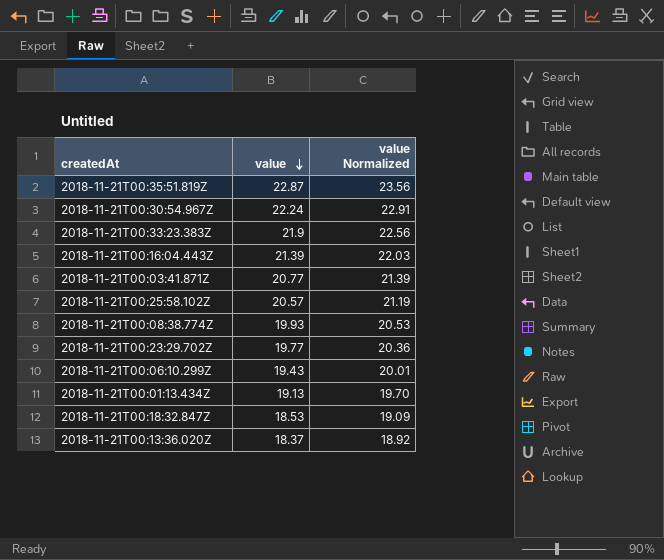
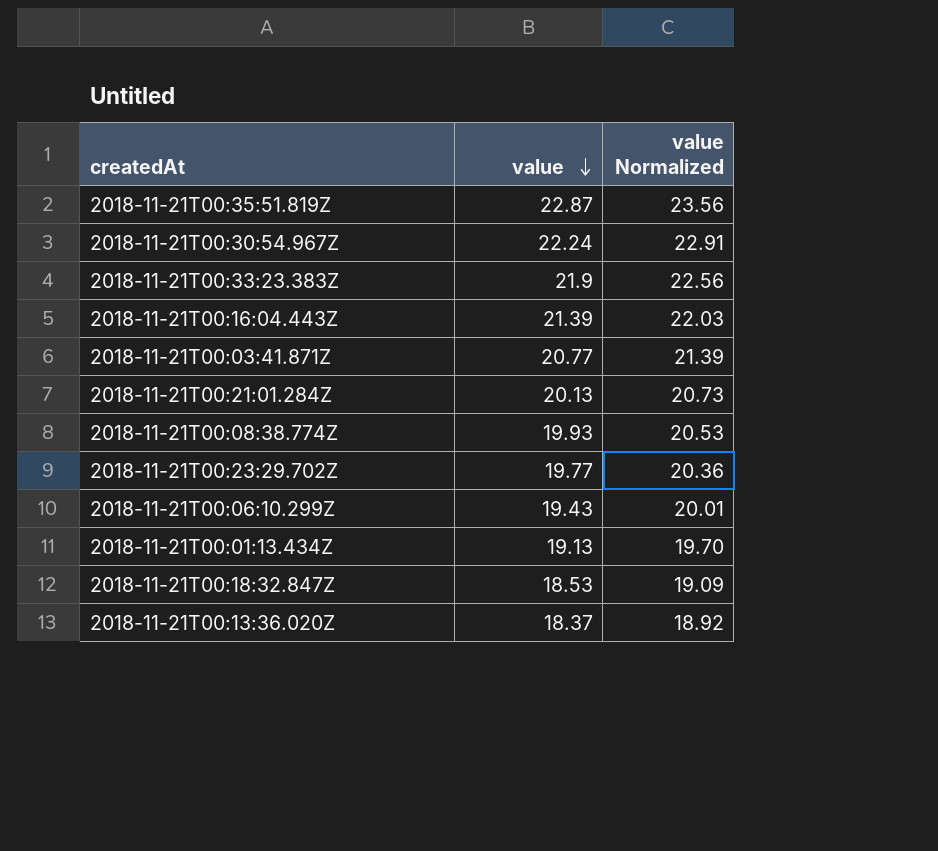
row 2018-11-21T00:25:58.102Z: 20.57 | 21.19 -> none
row 2018-11-21T00:21:01.284Z: none -> 20.13 | 20.73

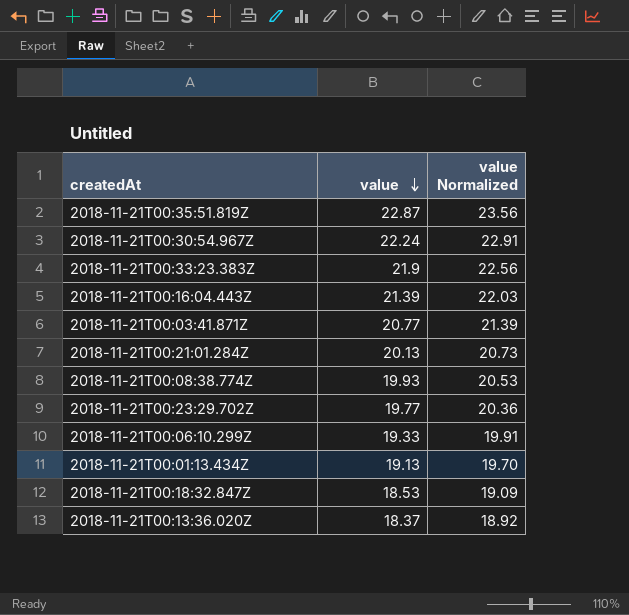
2018-11-21T00:06:10.299Z | value: 19.43 -> 19.33
2018-11-21T00:06:10.299Z | value Normalized: 20.01 -> 19.91

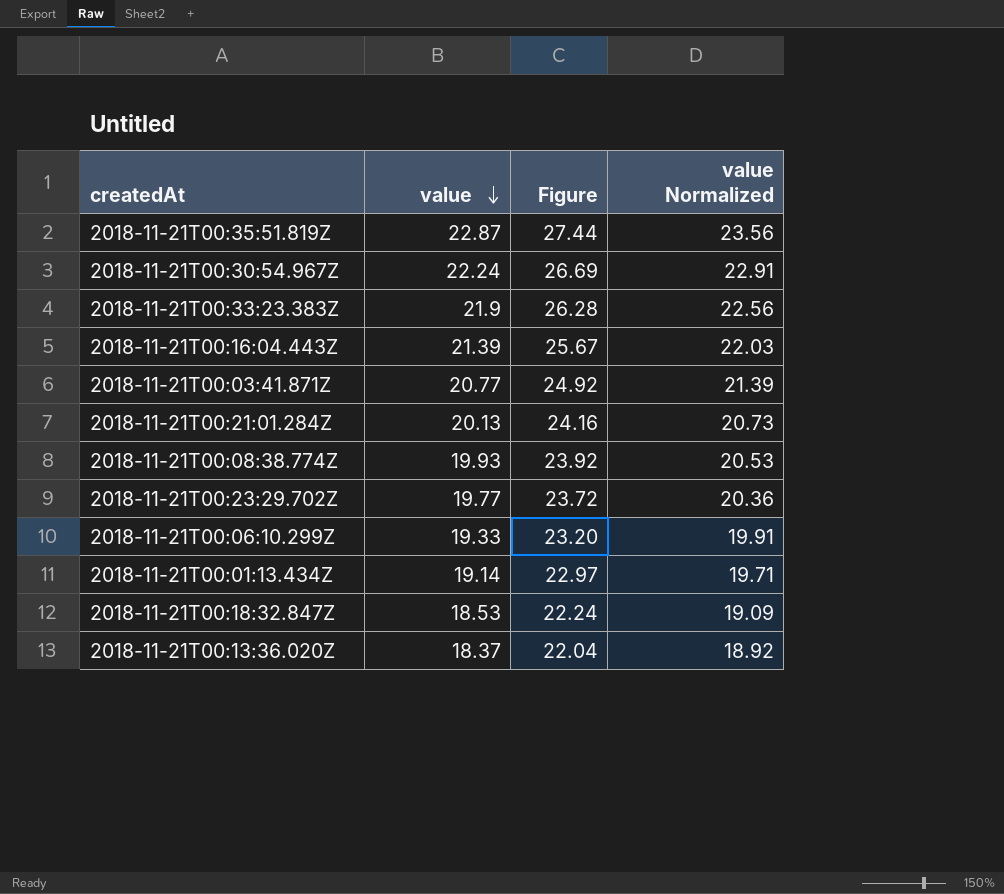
column Figure | formula: none -> [value] * 1.2
2018-11-21T00:01:13.434Z | value: 19.13 -> 19.14
2018-11-21T00:01:13.434Z | value Normalized: 19.70 -> 19.71

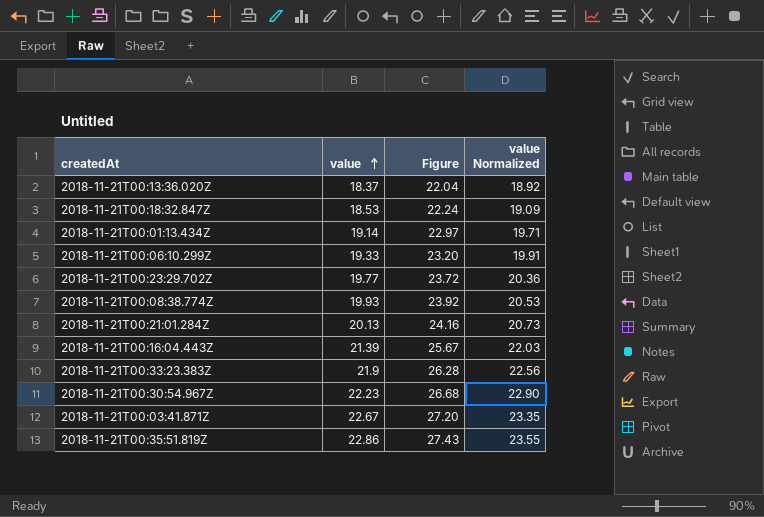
row order: value descending -> value ascending
2018-11-21T00:30:54.967Z | value: 22.24 -> 22.23
2018-11-21T00:30:54.967Z | Figure: 26.69 -> 26.68
2018-11-21T00:30:54.967Z | value Normalized: 22.91 -> 22.90
2018-11-21T00:03:41.871Z | value: 20.77 -> 22.67
2018-11-21T00:03:41.871Z | Figure: 24.92 -> 27.20
2018-11-21T00:03:41.871Z | value Normalized: 21.39 -> 23.35
2018-11-21T00:35:51.819Z | value: 22.87 -> 22.86
2018-11-21T00:35:51.819Z | Figure: 27.44 -> 27.43
2018-11-21T00:35:51.819Z | value Normalized: 23.56 -> 23.55

